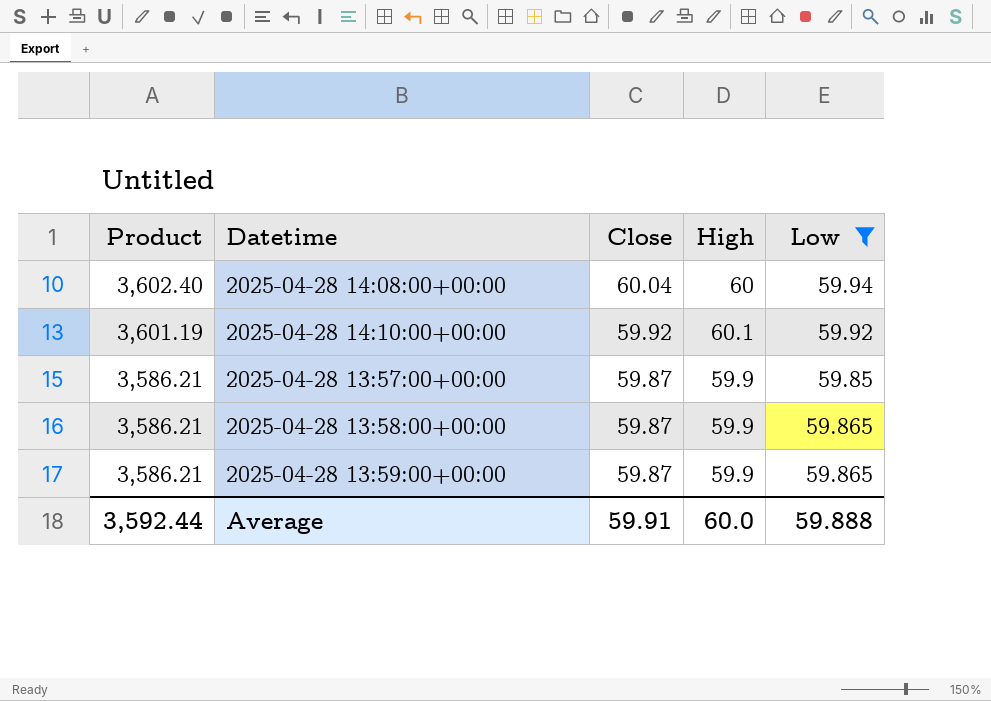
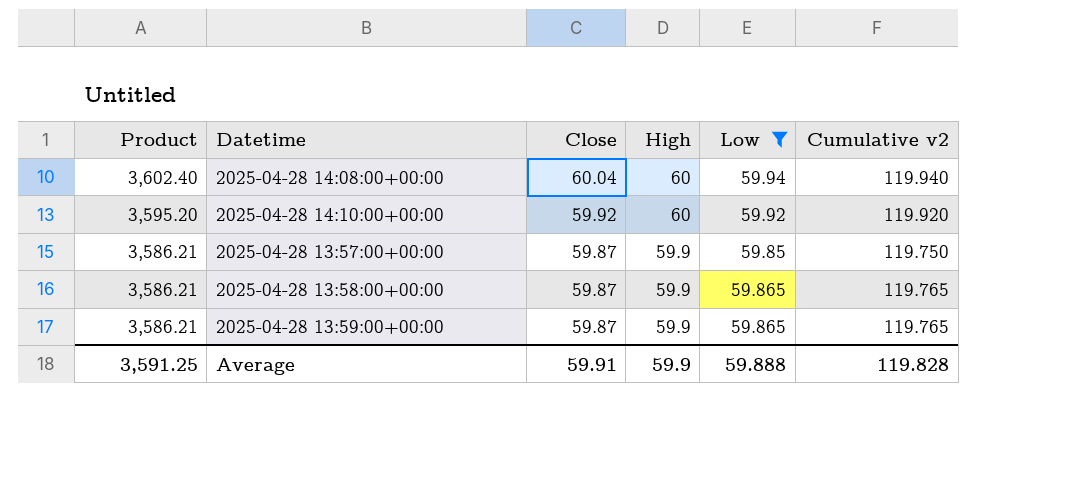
column Cumulative v2 | formula: none -> [High] + [Low]
2025-04-28 14:10:00+00:00 | Product: 3,601.19 -> 3,595.20
2025-04-28 14:10:00+00:00 | High: 60.1 -> 60
Average | Product: 3,592.44 -> 3,591.25
Average | High: 60.0 -> 59.9

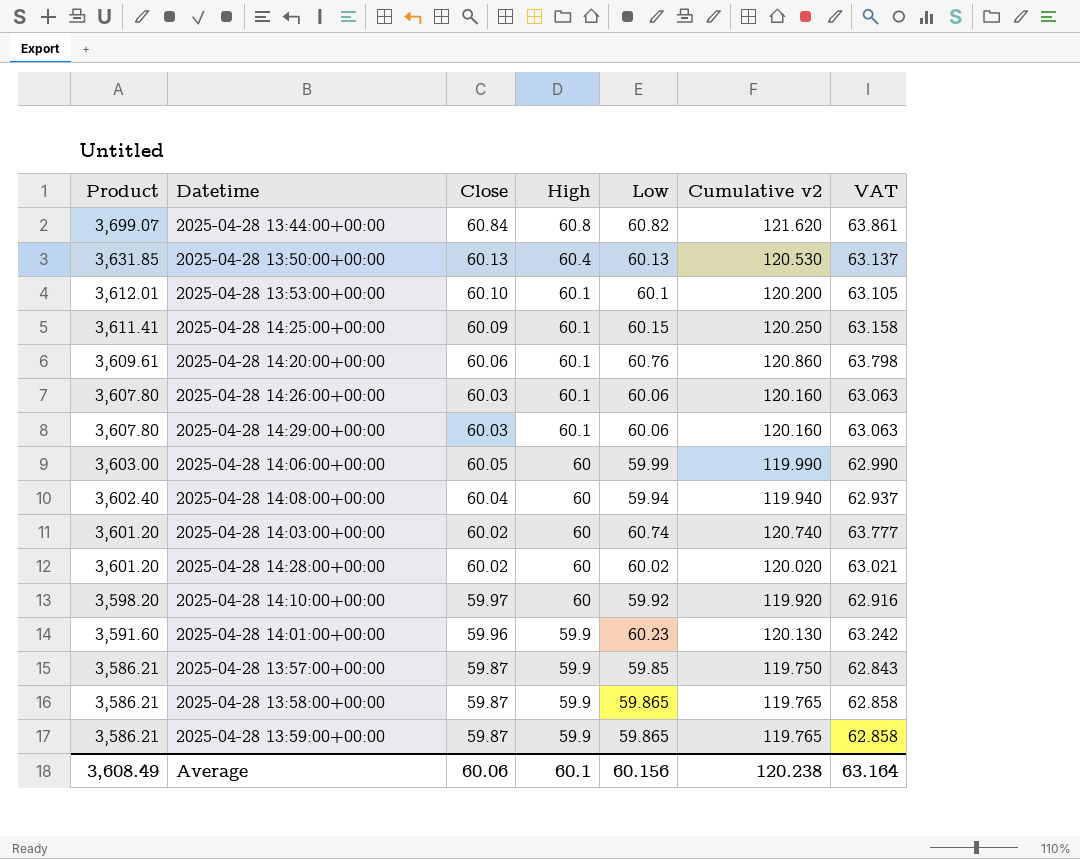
filter: Low <= 59.94 -> none
column VAT | formula: none -> [Low] * 1.05
2025-04-28 14:10:00+00:00 | Product: 3,595.20 -> 3,598.20
2025-04-28 14:10:00+00:00 | Close: 59.92 -> 59.97
Average | Product: 3,591.25 -> 3,608.49
Average | Close: 59.91 -> 60.06
Average | High: 59.9 -> 60.1
Average | Low: 59.888 -> 60.156
Average | Cumulative v2: 119.828 -> 120.238

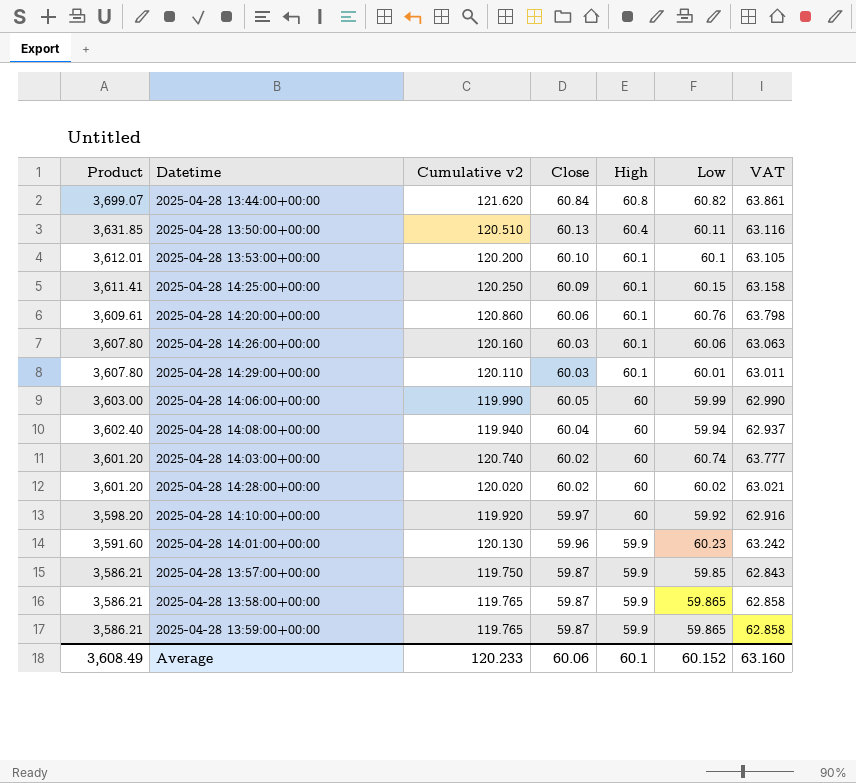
column Cumulative v2 | position: 6 -> 3
2025-04-28 13:50:00+00:00 | Cumulative v2: 120.530 -> 120.510
2025-04-28 13:50:00+00:00 | Low: 60.13 -> 60.11
2025-04-28 13:50:00+00:00 | VAT: 63.137 -> 63.116
2025-04-28 14:29:00+00:00 | Cumulative v2: 120.160 -> 120.110
2025-04-28 14:29:00+00:00 | Low: 60.06 -> 60.01
2025-04-28 14:29:00+00:00 | VAT: 63.063 -> 63.011
Average | Cumulative v2: 120.238 -> 120.233
Average | Low: 60.156 -> 60.152
Average | VAT: 63.164 -> 63.160

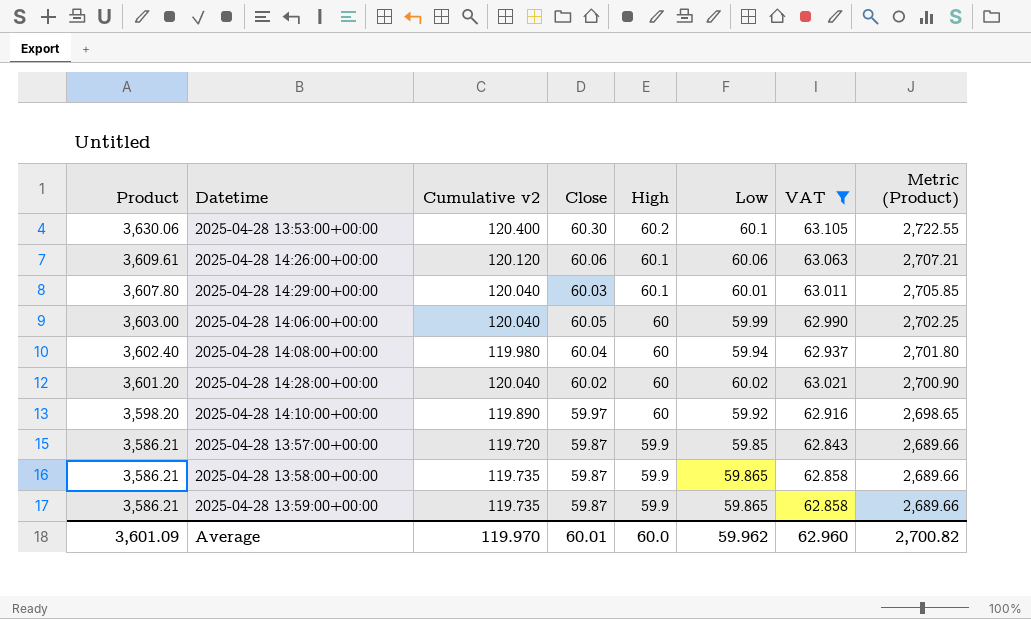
filter: none -> VAT <= 63.105
column Cumulative v2 | formula: [High] + [Low] -> [Close] + [Low]
column Metric (Product) | formula: none -> [Product] * 0.75
2025-04-28 13:53:00+00:00 | Product: 3,612.01 -> 3,630.06
2025-04-28 13:53:00+00:00 | Close: 60.10 -> 60.30
2025-04-28 13:53:00+00:00 | High: 60.1 -> 60.2
2025-04-28 14:26:00+00:00 | Product: 3,607.80 -> 3,609.61
2025-04-28 14:26:00+00:00 | Close: 60.03 -> 60.06
Average | Product: 3,608.49 -> 3,601.09
Average | Cumulative v2: 120.233 -> 119.970
Average | Close: 60.06 -> 60.01
Average | High: 60.1 -> 60.0
Average | Low: 60.152 -> 59.962
Average | VAT: 63.160 -> 62.960

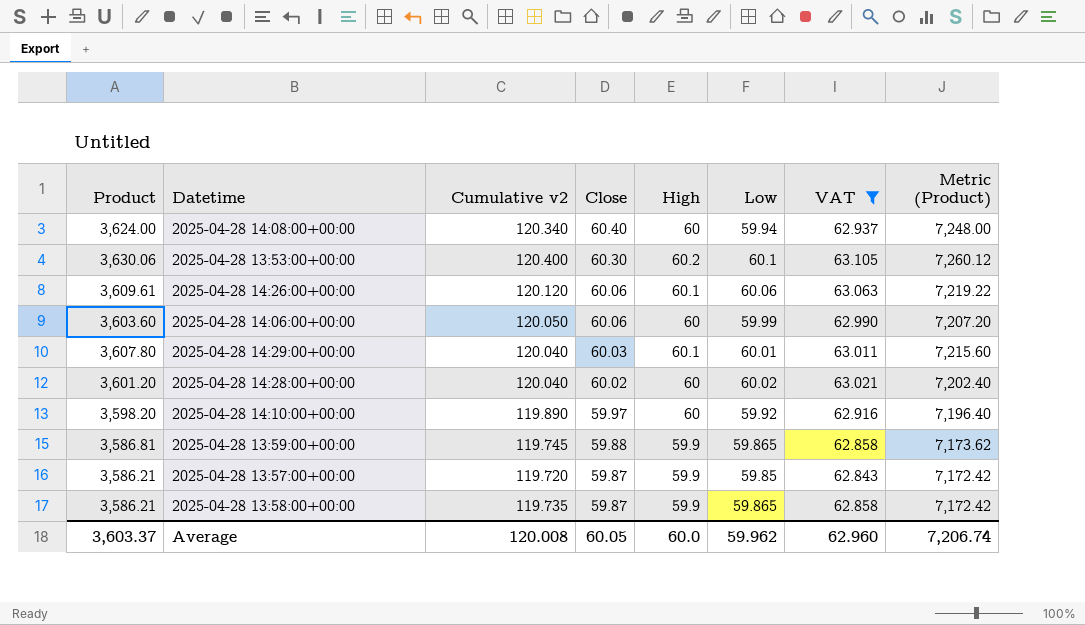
row order: Product descending -> Close descending
column Metric (Product) | formula: [Product] * 0.75 -> [Product] * 2
2025-04-28 14:08:00+00:00 | Product: 3,602.40 -> 3,624.00
2025-04-28 14:08:00+00:00 | Cumulative v2: 119.980 -> 120.340
2025-04-28 14:08:00+00:00 | Close: 60.04 -> 60.40
2025-04-28 14:06:00+00:00 | Product: 3,603.00 -> 3,603.60
2025-04-28 14:06:00+00:00 | Cumulative v2: 120.040 -> 120.050
2025-04-28 14:06:00+00:00 | Close: 60.05 -> 60.06
2025-04-28 13:59:00+00:00 | Product: 3,586.21 -> 3,586.81
2025-04-28 13:59:00+00:00 | Cumulative v2: 119.735 -> 119.745
2025-04-28 13:59:00+00:00 | Close: 59.87 -> 59.88
Average | Product: 3,601.09 -> 3,603.37
Average | Cumulative v2: 119.970 -> 120.008
Average | Close: 60.01 -> 60.05
Average | Metric (Product): 2,700.82 -> 7,206.74

